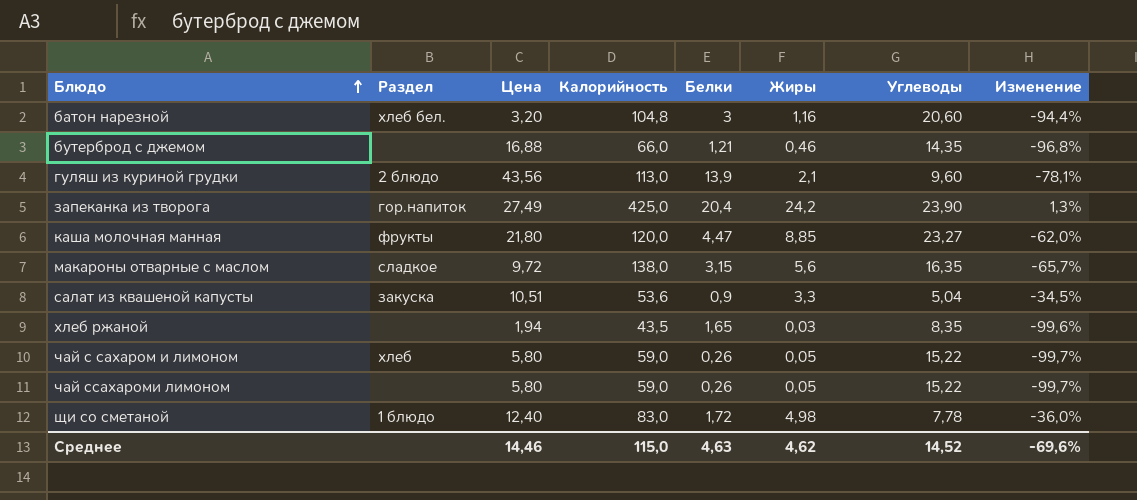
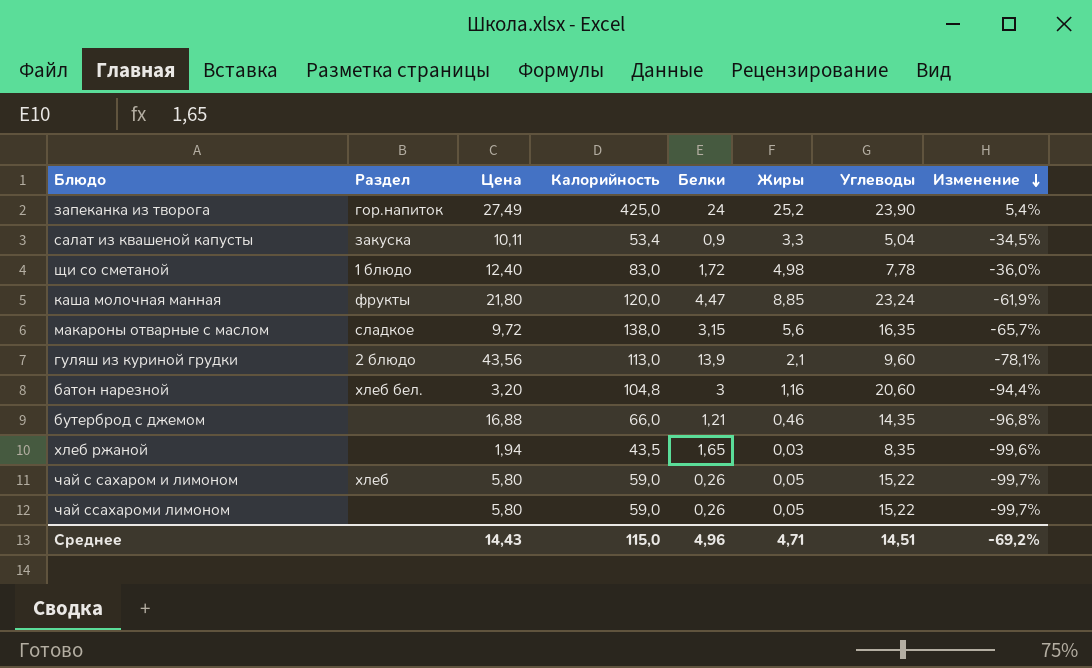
row order: Блюдо ascending -> Изменение descending
запеканка из творога | Белки: 20,4 -> 24
запеканка из творога | Жиры: 24,2 -> 25,2
запеканка из творога | Изменение: 1,3% -> 5,4%
салат из квашеной капусты | Цена: 10,51 -> 10,11
салат из квашеной капусты | Калорийность: 53,6 -> 53,4
каша молочная манная | Углеводы: 23,27 -> 23,24
каша молочная манная | Изменение: -62,0% -> -61,9%
Среднее | Цена: 14,46 -> 14,43
Среднее | Белки: 4,63 -> 4,96
Среднее | Жиры: 4,62 -> 4,71
Среднее | Углеводы: 14,52 -> 14,51
Среднее | Изменение: -69,6% -> -69,2%

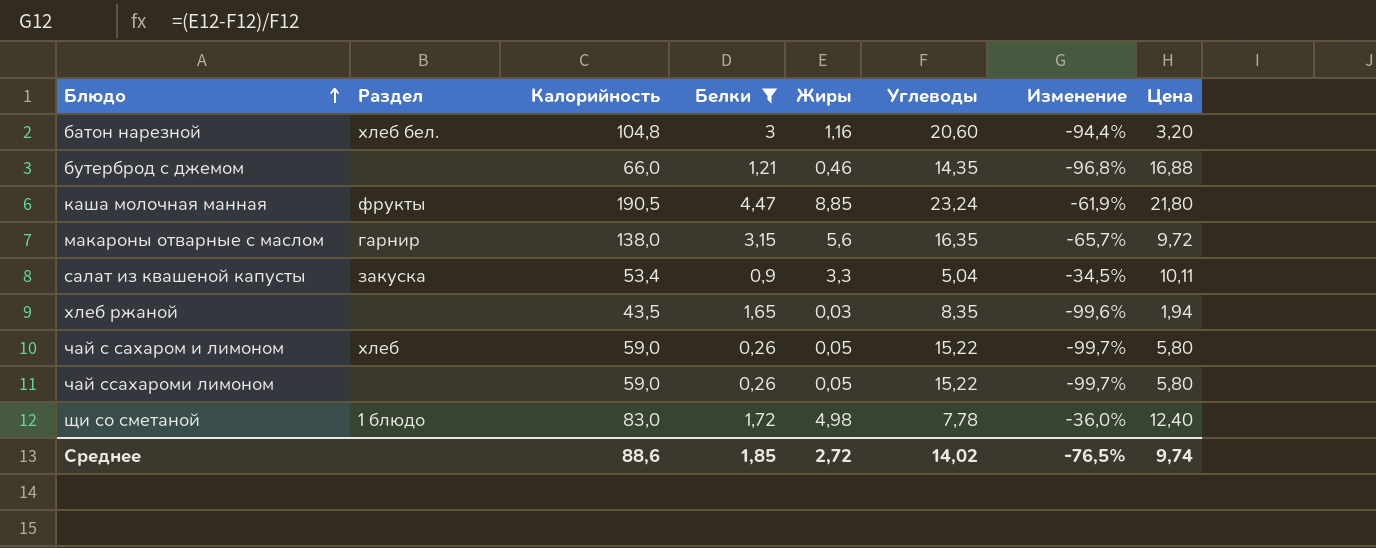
filter: none -> Белки <= 4,47
row order: Изменение descending -> Блюдо ascending
column Цена | position: 3 -> 8
каша молочная манная | Калорийность: 120,0 -> 190,5
макароны отварные с маслом | Раздел: сладкое -> гарнир
Среднее | Калорийность: 115,0 -> 88,6
Среднее | Белки: 4,96 -> 1,85
Среднее | Жиры: 4,71 -> 2,72
Среднее | Углеводы: 14,51 -> 14,02
Среднее | Изменение: -69,2% -> -76,5%
Среднее | Цена: 14,43 -> 9,74

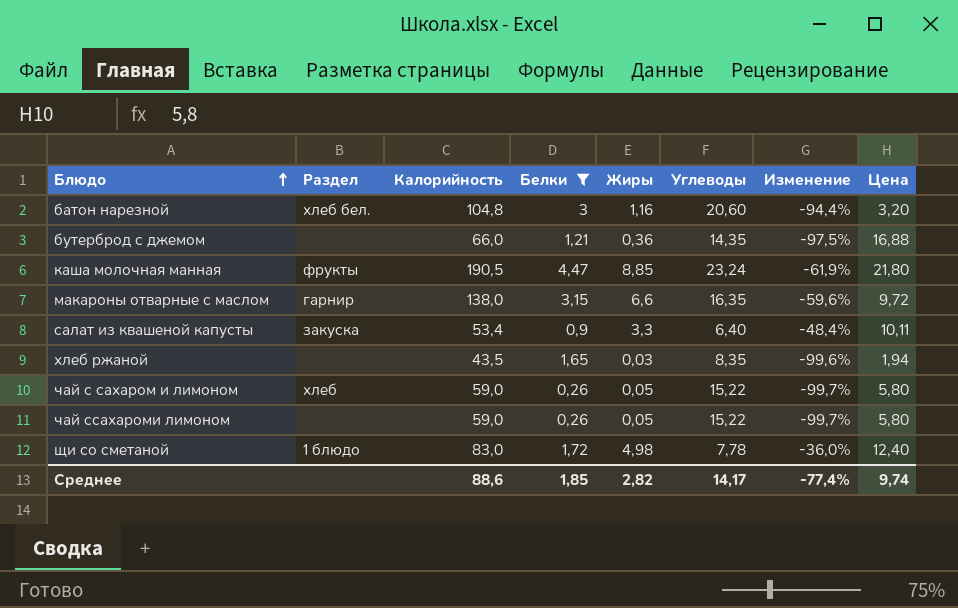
бутерброд с джемом | Жиры: 0,46 -> 0,36
бутерброд с джемом | Изменение: -96,8% -> -97,5%
макароны отварные с маслом | Жиры: 5,6 -> 6,6
макароны отварные с маслом | Изменение: -65,7% -> -59,6%
салат из квашеной капусты | Углеводы: 5,04 -> 6,40
салат из квашеной капусты | Изменение: -34,5% -> -48,4%
Среднее | Жиры: 2,72 -> 2,82
Среднее | Углеводы: 14,02 -> 14,17
Среднее | Изменение: -76,5% -> -77,4%

